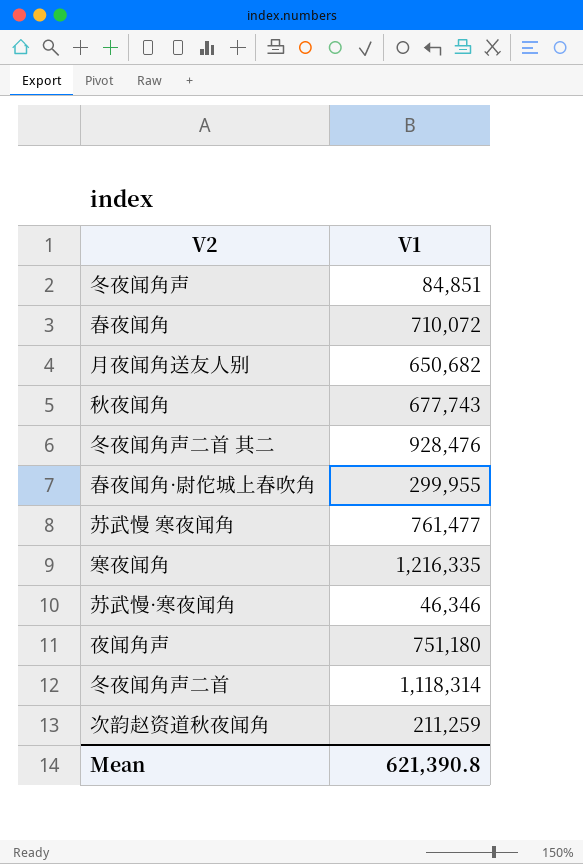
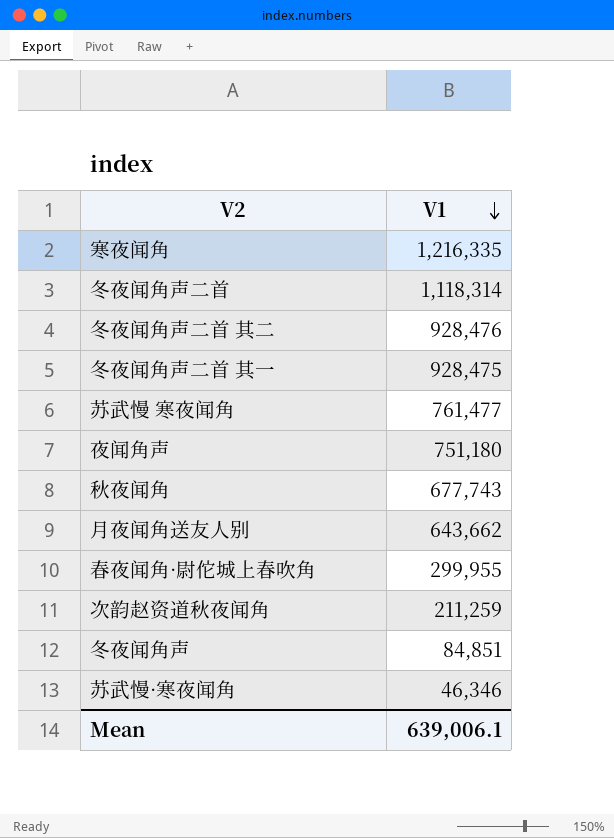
row order: none -> V1 descending
row 春夜闻角: 710,072 -> none
row 冬夜闻角声二首 其一: none -> 928,475
月夜闻角送友人别 | V1: 650,682 -> 643,662
Mean | V1: 621,390.8 -> 639,006.1

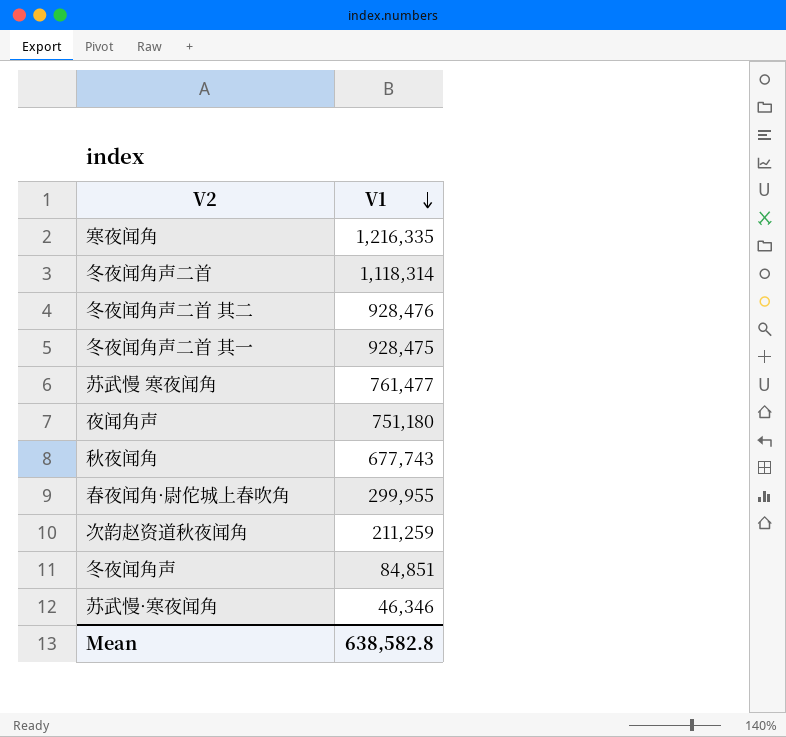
row 月夜闻角送友人别: 643,662 -> none
Mean | V1: 639,006.1 -> 638,582.8

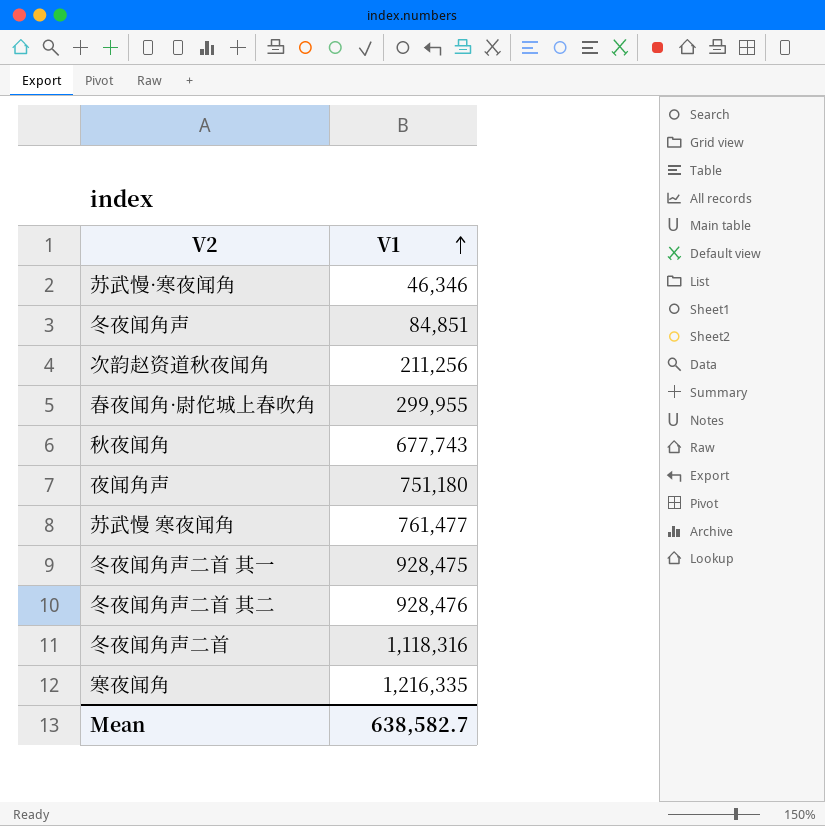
row order: V1 descending -> V1 ascending
次韵赵资道秋夜闻角 | V1: 211,259 -> 211,256
冬夜闻角声二首 | V1: 1,118,314 -> 1,118,316
Mean | V1: 638,582.8 -> 638,582.7

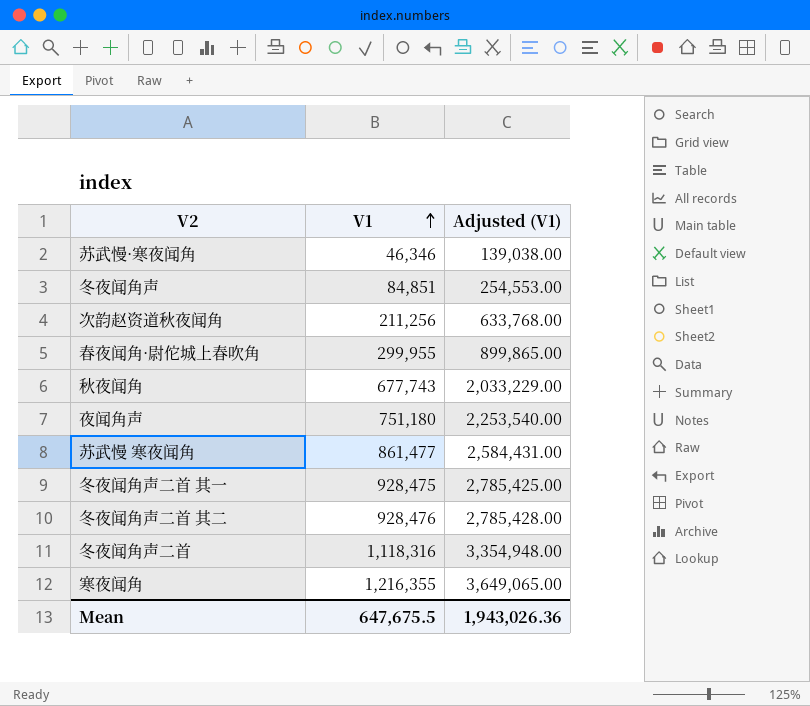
column Adjusted (V1) | formula: none -> [V1] * 3
苏武慢 寒夜闻角 | V1: 761,477 -> 861,477
寒夜闻角 | V1: 1,216,335 -> 1,216,355
Mean | V1: 638,582.7 -> 647,675.5

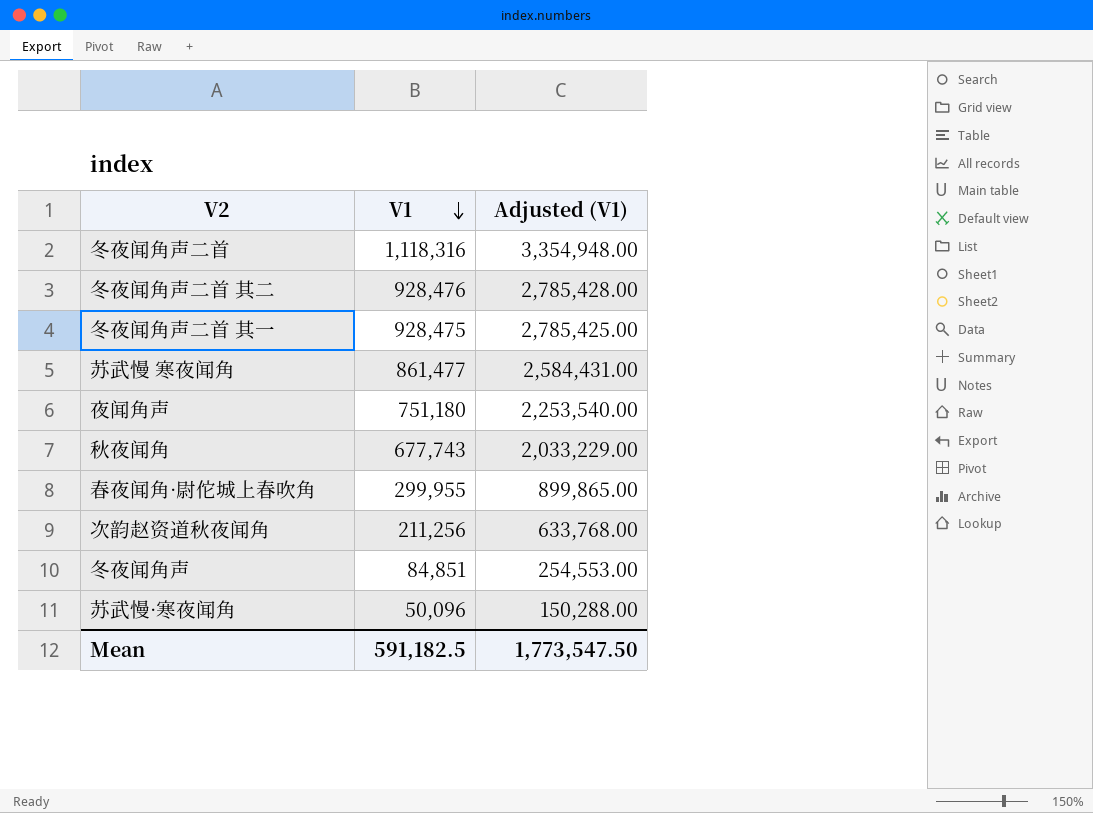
row order: V1 ascending -> V1 descending
row 寒夜闻角: 1,216,355 | 3,649,065.00 -> none
苏武慢·寒夜闻角 | V1: 46,346 -> 50,096
苏武慢·寒夜闻角 | Adjusted (V1): 139,038.00 -> 150,288.00
Mean | V1: 647,675.5 -> 591,182.5
Mean | Adjusted (V1): 1,943,026.36 -> 1,773,547.50

